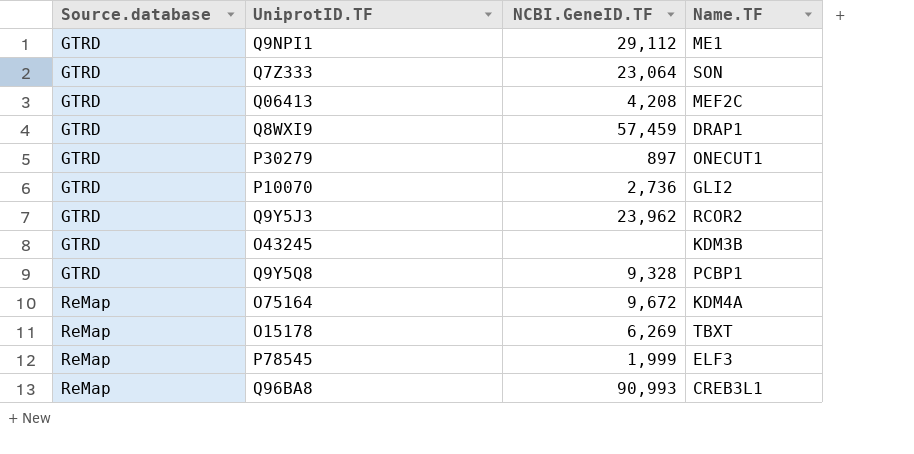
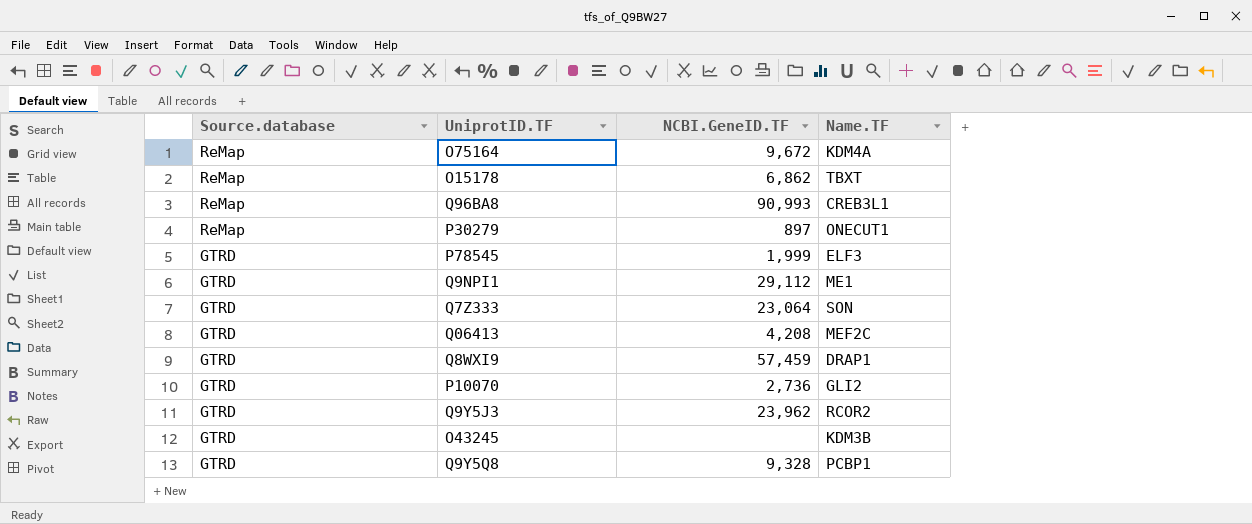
row order: Source.database ascending -> Source.database descending
O15178 | NCBI.GeneID.TF: 6,269 -> 6,862
P30279 | Source.database: GTRD -> ReMap
P78545 | Source.database: ReMap -> GTRD

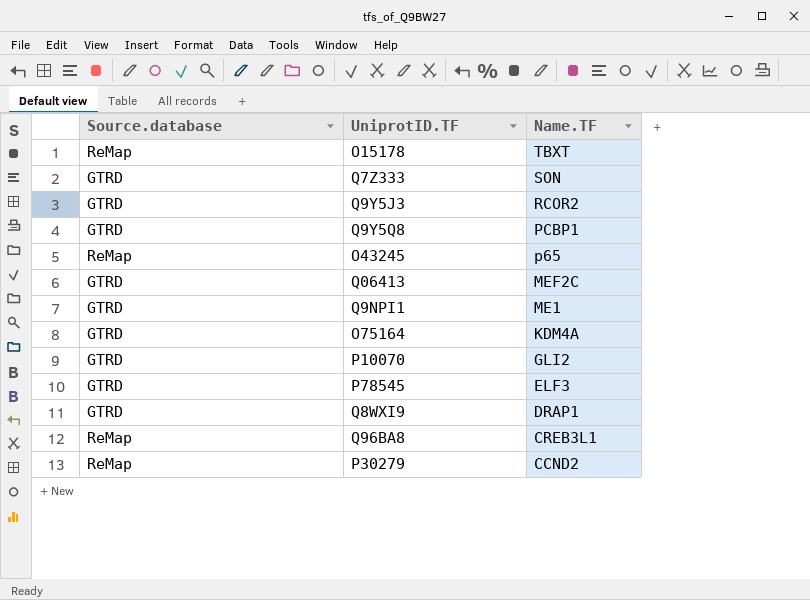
row order: Source.database descending -> Name.TF descending
column NCBI.GeneID.TF | position: 3 -> none
O43245 | Source.database: GTRD -> ReMap
O43245 | Name.TF: KDM3B -> p65
O75164 | Source.database: ReMap -> GTRD
P30279 | Name.TF: ONECUT1 -> CCND2

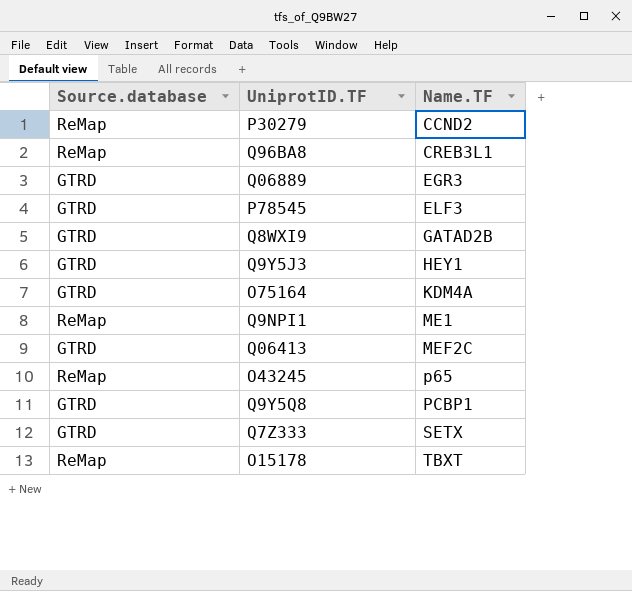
row order: Name.TF descending -> Name.TF ascending
row P10070: GTRD | GLI2 -> none
row Q06889: none -> GTRD | EGR3
Q8WXI9 | Name.TF: DRAP1 -> GATAD2B
Q9Y5J3 | Name.TF: RCOR2 -> HEY1
Q9NPI1 | Source.database: GTRD -> ReMap
Q7Z333 | Name.TF: SON -> SETX

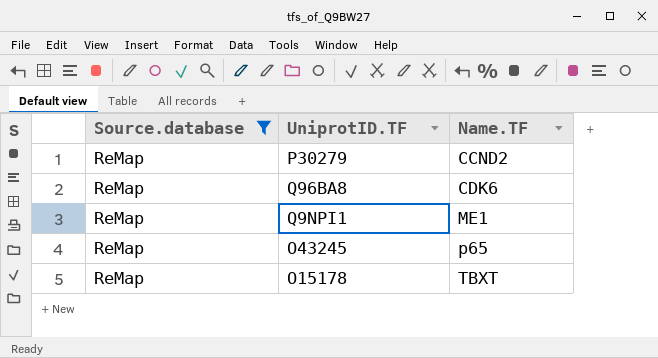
filter: none -> Source.database = ReMap
Q96BA8 | Name.TF: CREB3L1 -> CDK6

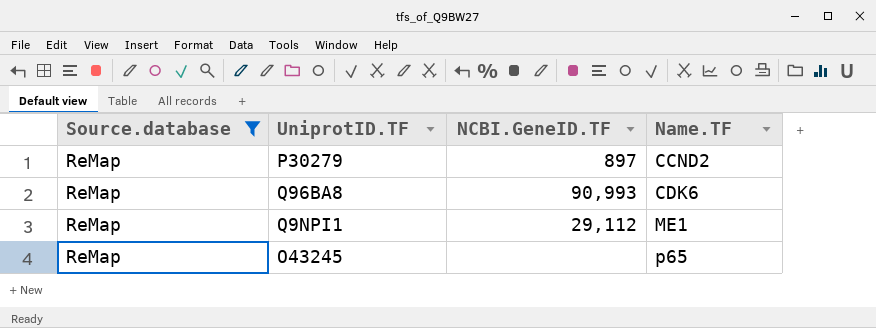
column NCBI.GeneID.TF | position: none -> 3
row O15178: ReMap | TBXT -> none

